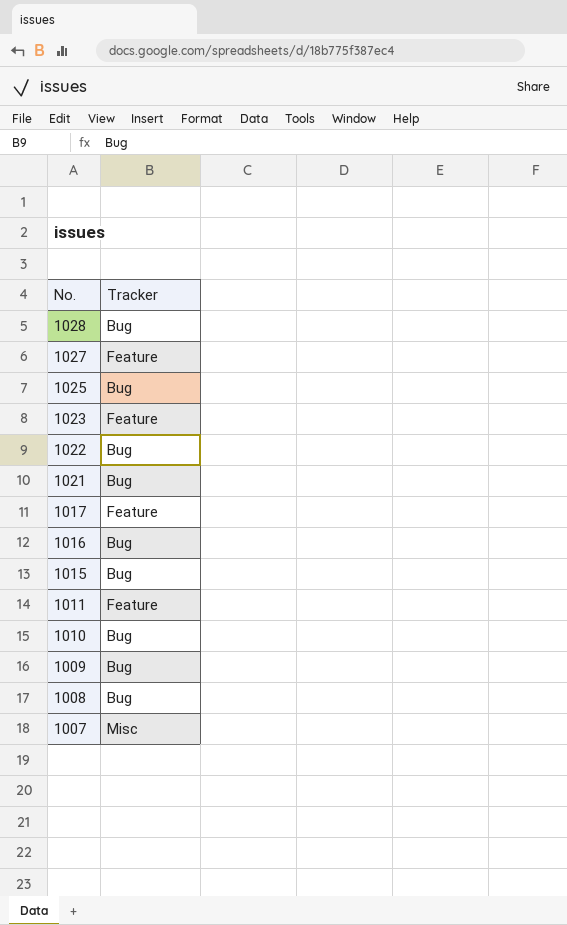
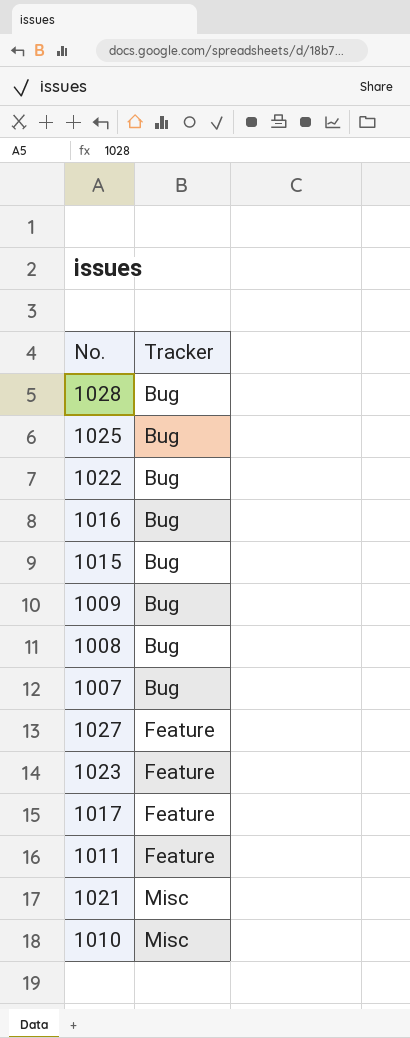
row order: No. descending -> Tracker ascending
1007 | Tracker: Misc -> Bug
1021 | Tracker: Bug -> Misc
1010 | Tracker: Bug -> Misc

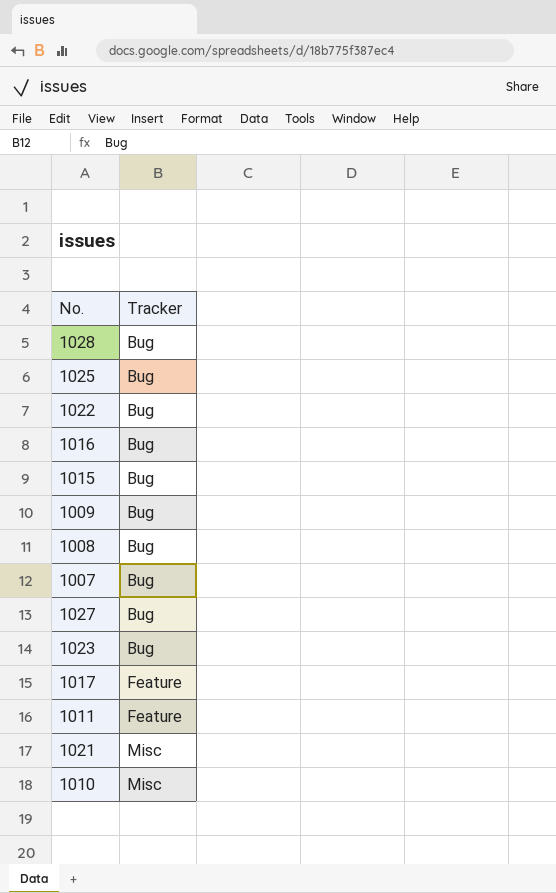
1027 | Tracker: Feature -> Bug
1023 | Tracker: Feature -> Bug

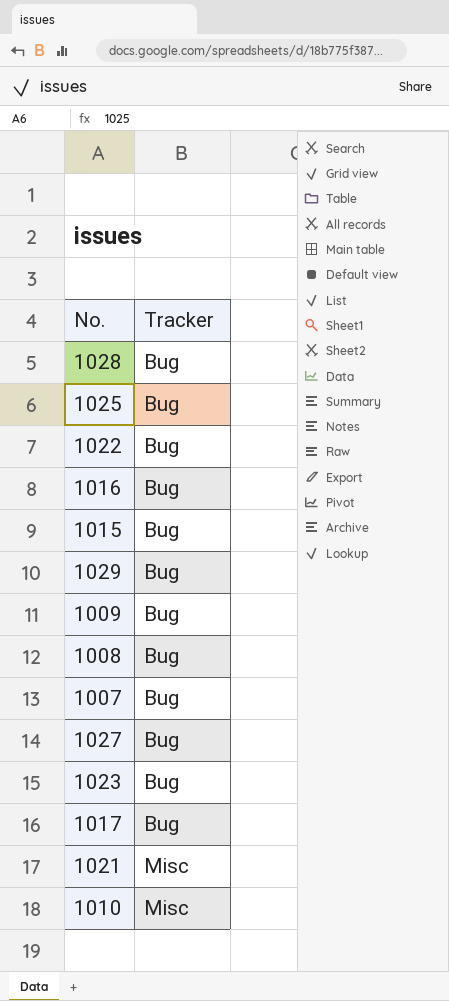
row 1011: Feature -> none
row 1029: none -> Bug
1017 | Tracker: Feature -> Bug

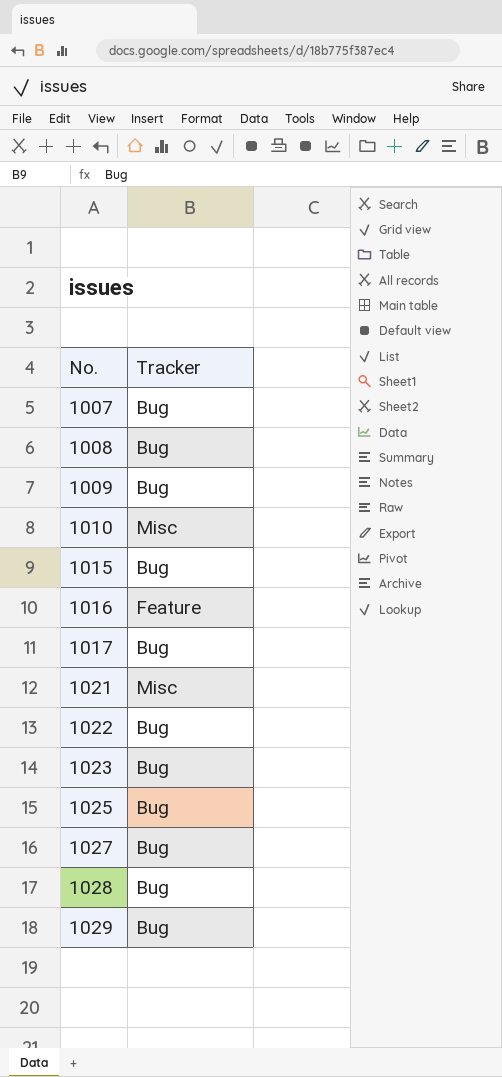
row order: Tracker ascending -> No. ascending
1016 | Tracker: Bug -> Feature

